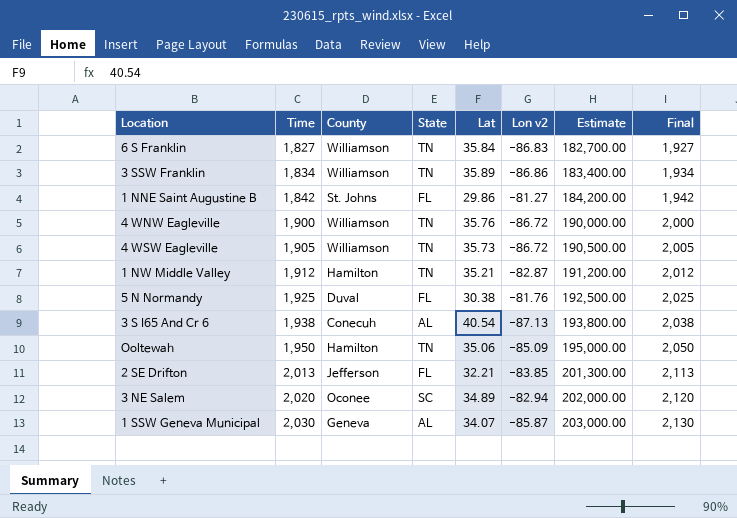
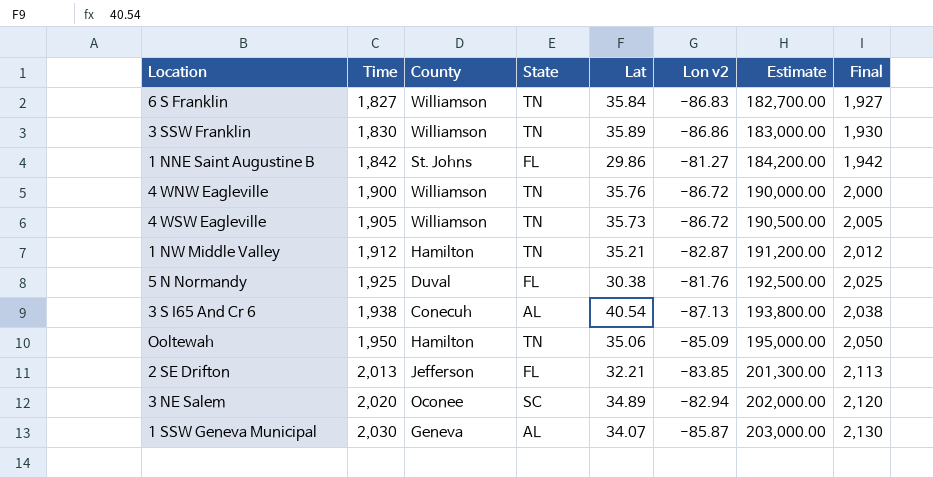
3 SSW Franklin | Time: 1,834 -> 1,830
3 SSW Franklin | Estimate: 183,400.00 -> 183,000.00
3 SSW Franklin | Final: 1,934 -> 1,930

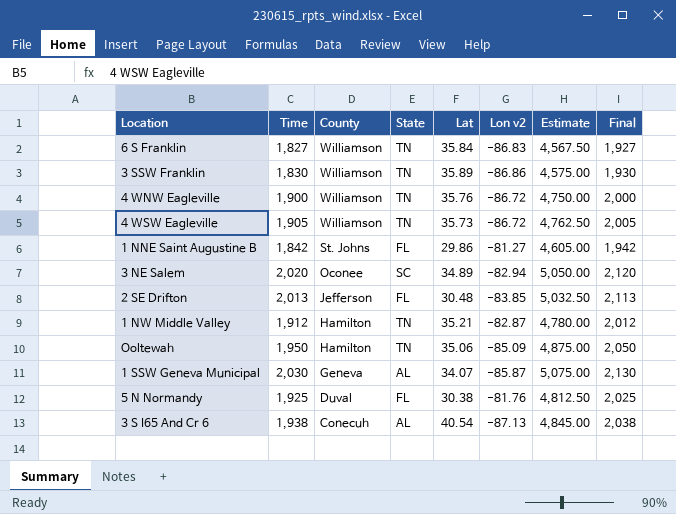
row order: Time ascending -> County descending
column Estimate | formula: [Time] * 100 -> [Time] * 2.5
2 SE Drifton | Lat: 32.21 -> 30.48

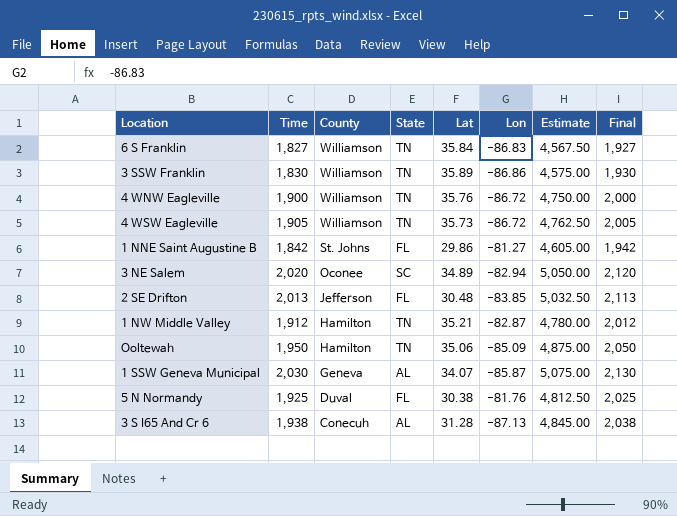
column name: Lon v2 -> Lon
3 S I65 And Cr 6 | Lat: 40.54 -> 31.28

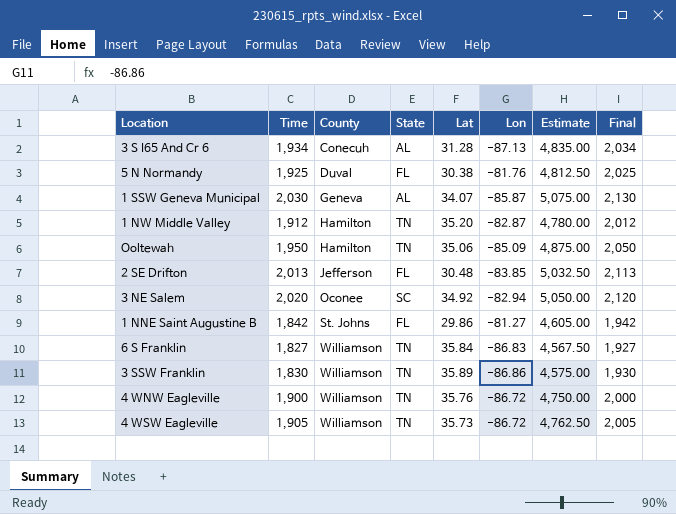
row order: County descending -> County ascending
3 S I65 And Cr 6 | Time: 1,938 -> 1,934
3 S I65 And Cr 6 | Estimate: 4,845.00 -> 4,835.00
3 S I65 And Cr 6 | Final: 2,038 -> 2,034
1 NW Middle Valley | Lat: 35.21 -> 35.20
3 NE Salem | Lat: 34.89 -> 34.92

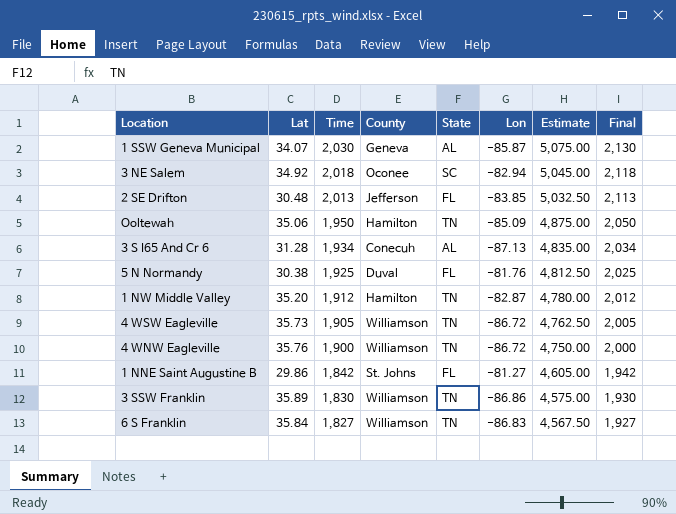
row order: County ascending -> Time descending
column Lat | position: 5 -> 2
3 NE Salem | Time: 2,020 -> 2,018
3 NE Salem | Estimate: 5,050.00 -> 5,045.00
3 NE Salem | Final: 2,120 -> 2,118

